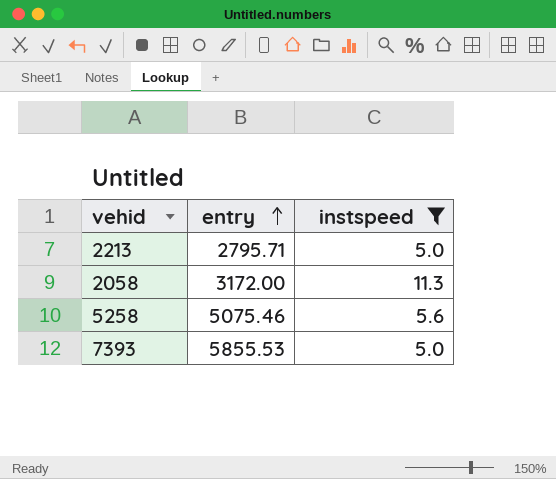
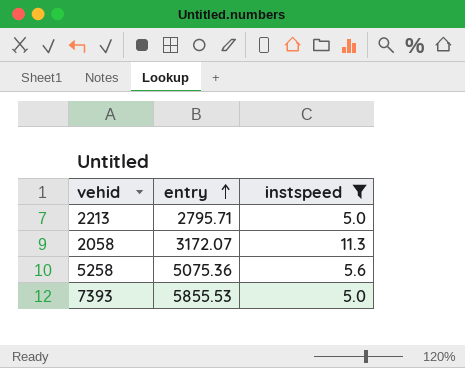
2058 | entry: 3172.00 -> 3172.07
5258 | entry: 5075.46 -> 5075.36

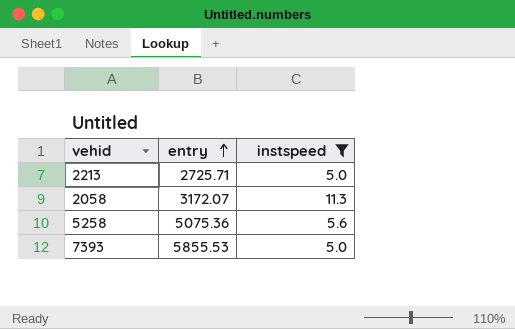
2213 | entry: 2795.71 -> 2725.71

